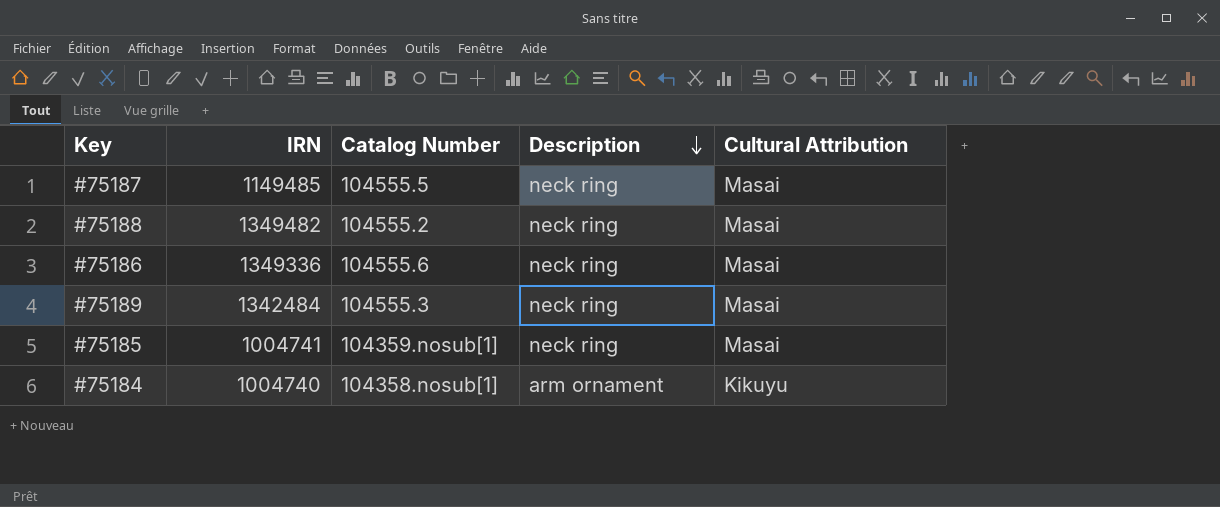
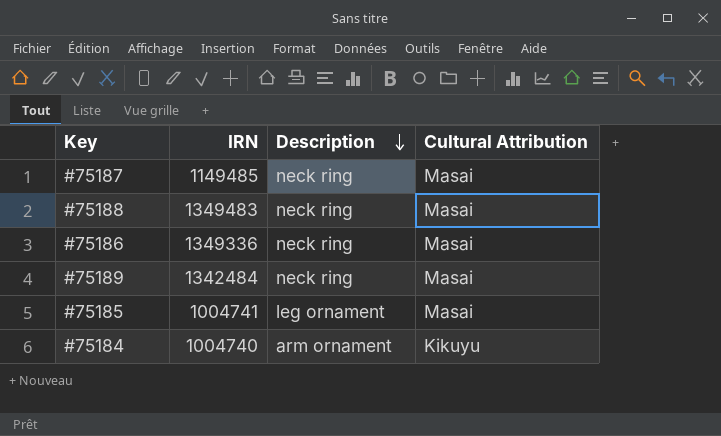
column Catalog Number | position: 3 -> none
#75188 | IRN: 1349482 -> 1349483
#75185 | Description: neck ring -> leg ornament

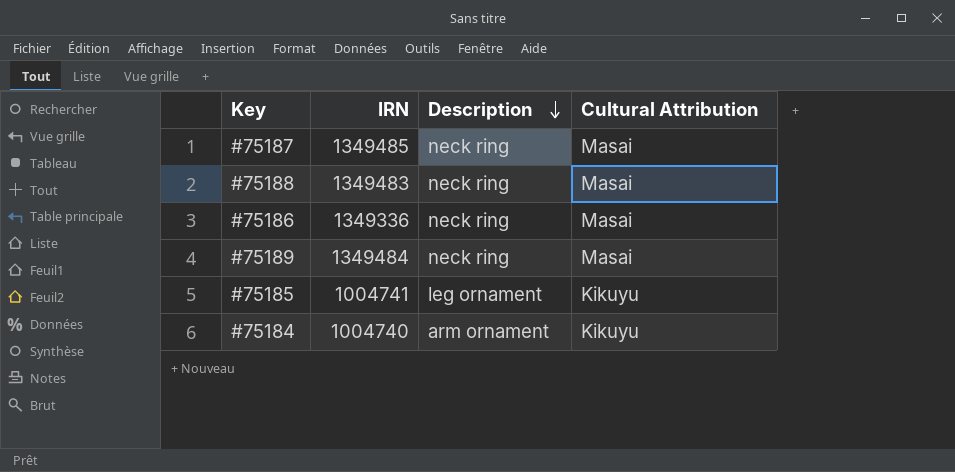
#75187 | IRN: 1149485 -> 1349485
#75189 | IRN: 1342484 -> 1349484
#75185 | Cultural Attribution: Masai -> Kikuyu

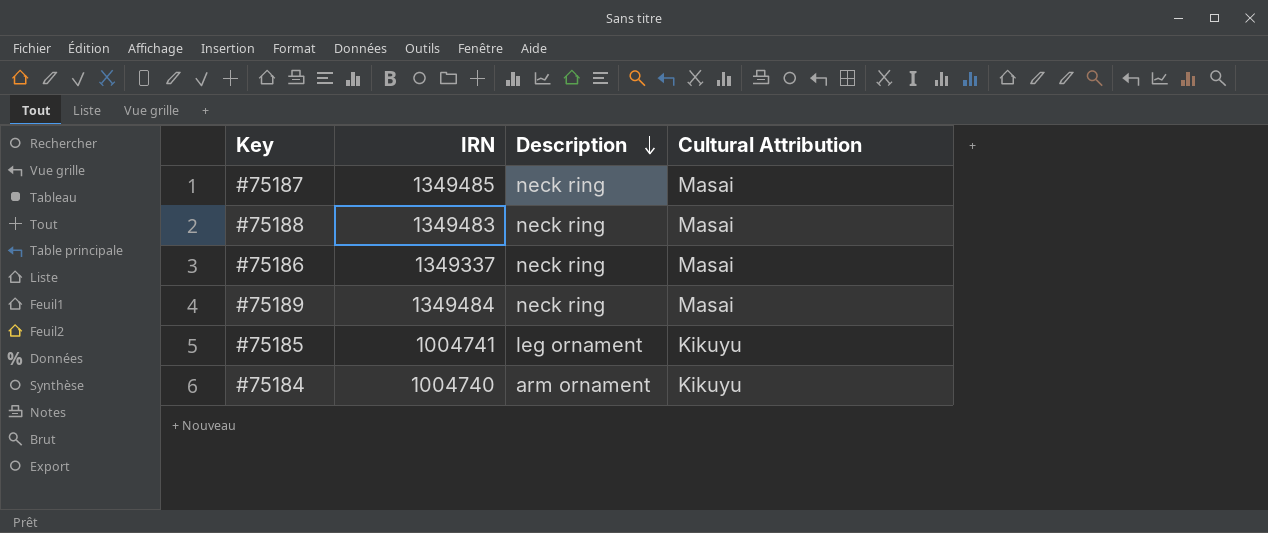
#75186 | IRN: 1349336 -> 1349337

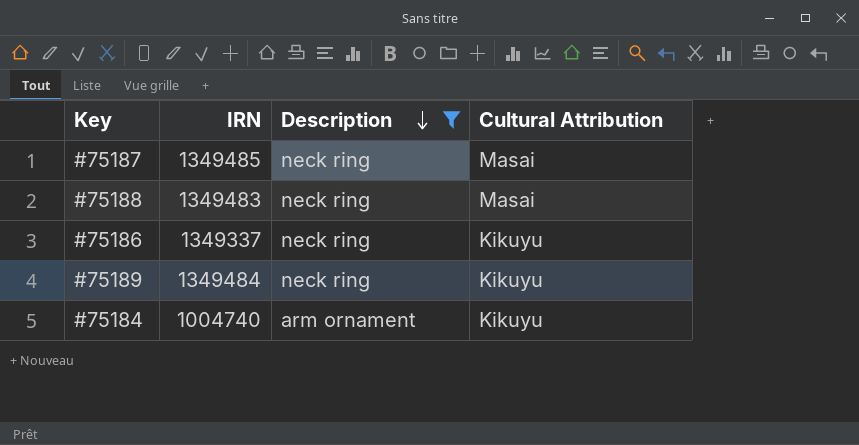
filter: none -> Description != leg ornament
#75186 | Cultural Attribution: Masai -> Kikuyu
#75189 | Cultural Attribution: Masai -> Kikuyu

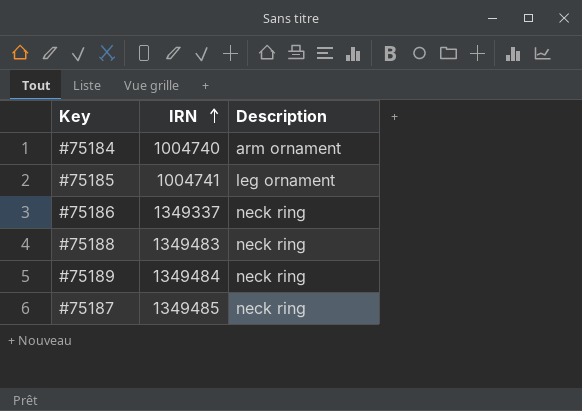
filter: Description != leg ornament -> none
row order: Description descending -> IRN ascending
column Cultural Attribution | position: 4 -> none

